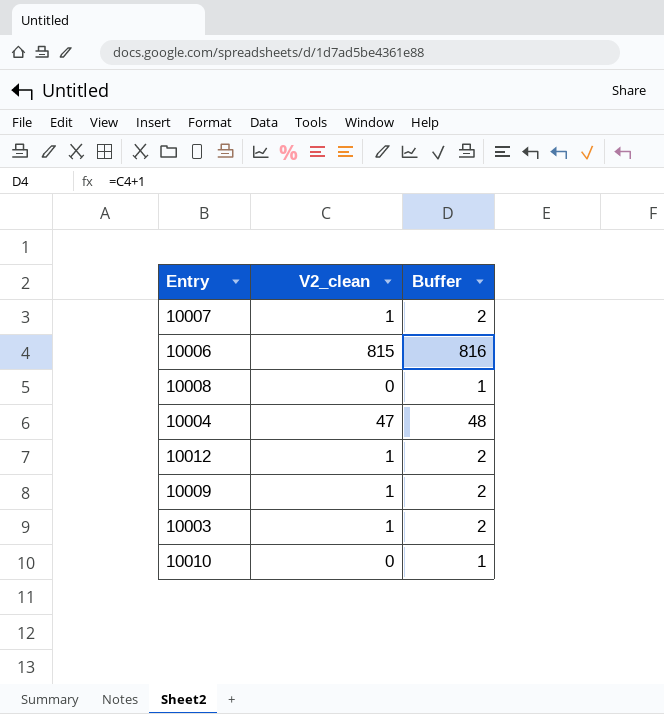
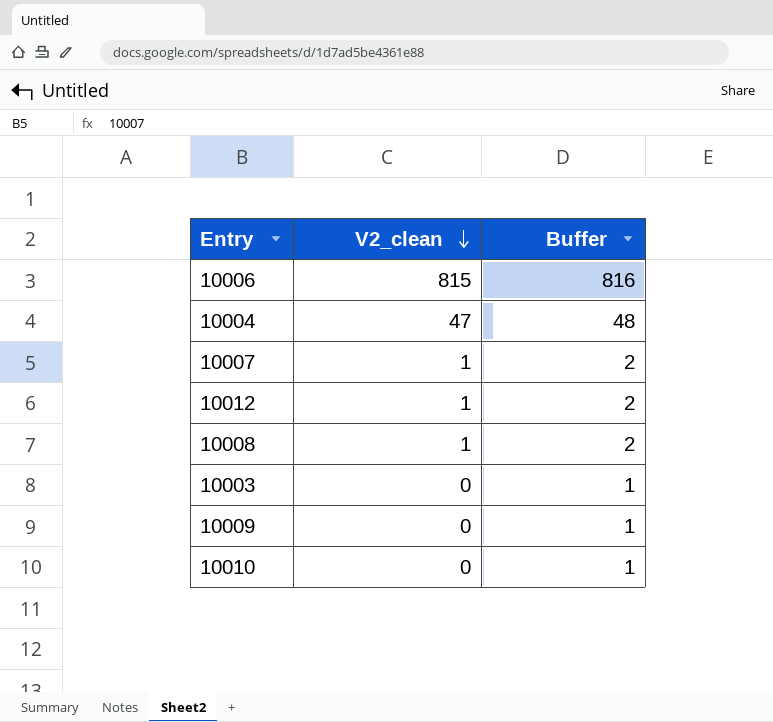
row order: none -> V2_clean descending
10008 | V2_clean: 0 -> 1
10008 | Buffer: 1 -> 2
10003 | V2_clean: 1 -> 0
10003 | Buffer: 2 -> 1
10009 | V2_clean: 1 -> 0
10009 | Buffer: 2 -> 1

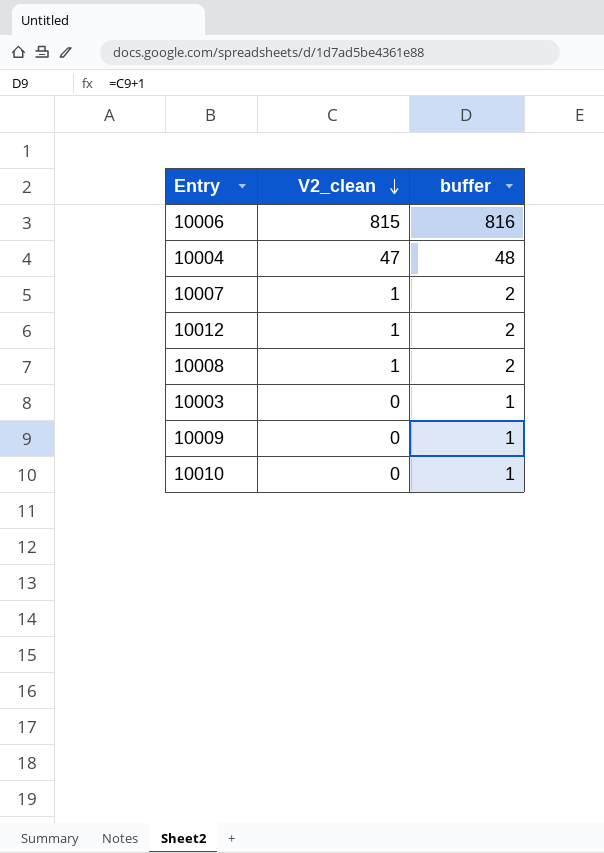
column name: Buffer -> buffer

